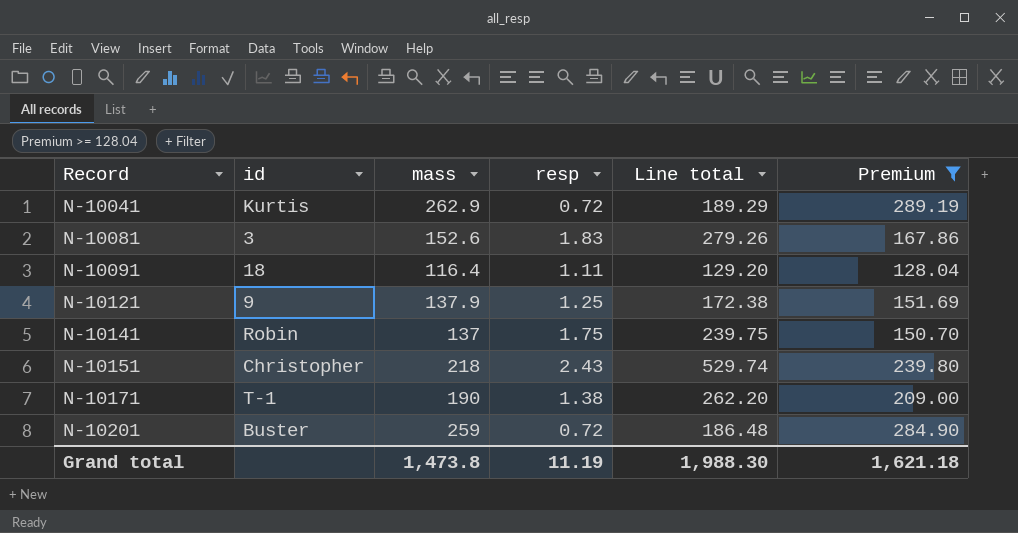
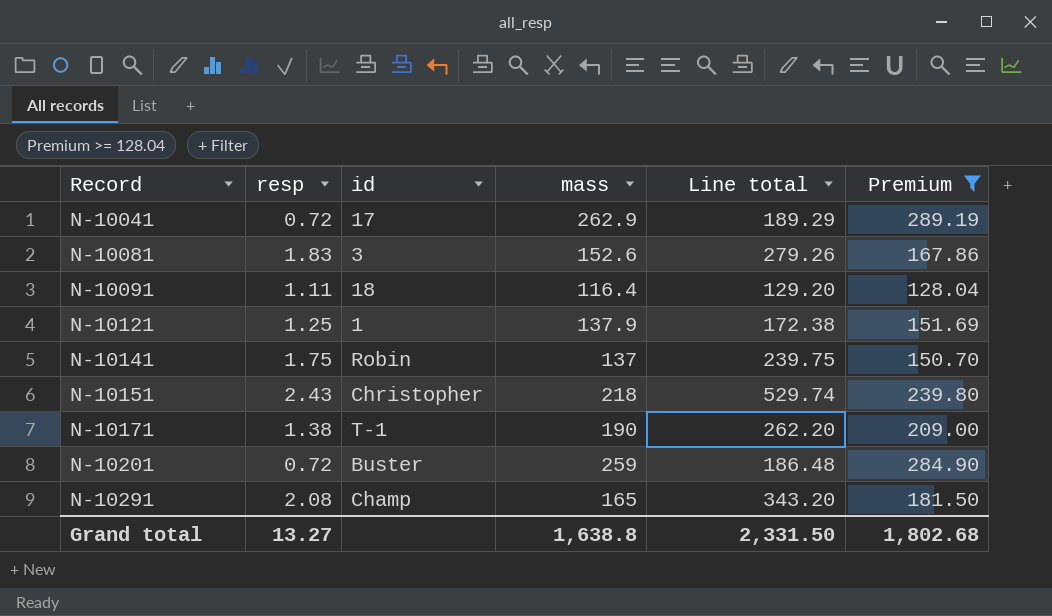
column resp | position: 4 -> 2
N-10041 | id: Kurtis -> 17
N-10121 | id: 9 -> 1
row N-10291: none -> 2.08 | Champ | 165 | 343.20 | 181.50
Grand total | resp: 11.19 -> 13.27
Grand total | mass: 1,473.8 -> 1,638.8
Grand total | Line total: 1,988.30 -> 2,331.50
Grand total | Premium: 1,621.18 -> 1,802.68

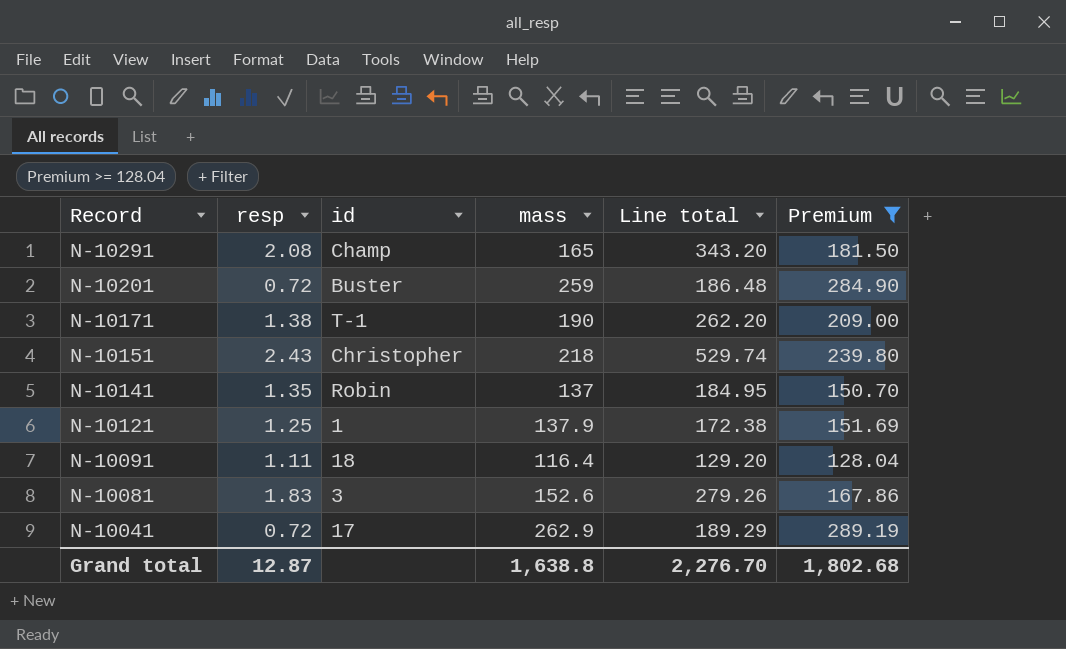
row order: Record ascending -> Record descending
N-10141 | resp: 1.75 -> 1.35
N-10141 | Line total: 239.75 -> 184.95
Grand total | resp: 13.27 -> 12.87
Grand total | Line total: 2,331.50 -> 2,276.70

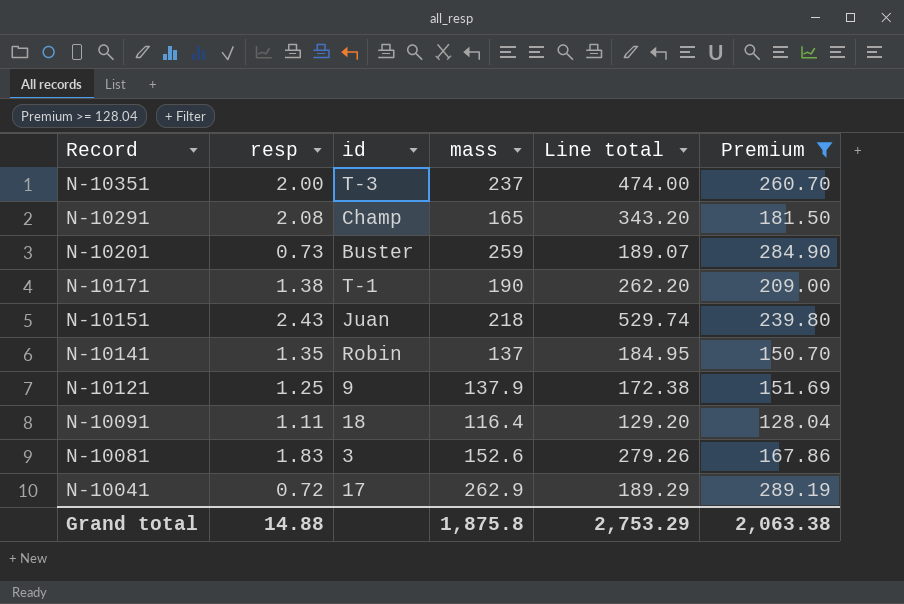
row N-10351: none -> 2.00 | T-3 | 237 | 474.00 | 260.70
N-10201 | resp: 0.72 -> 0.73
N-10201 | Line total: 186.48 -> 189.07
N-10151 | id: Christopher -> Juan
N-10121 | id: 1 -> 9
Grand total | resp: 12.87 -> 14.88
Grand total | mass: 1,638.8 -> 1,875.8
Grand total | Line total: 2,276.70 -> 2,753.29
Grand total | Premium: 1,802.68 -> 2,063.38

